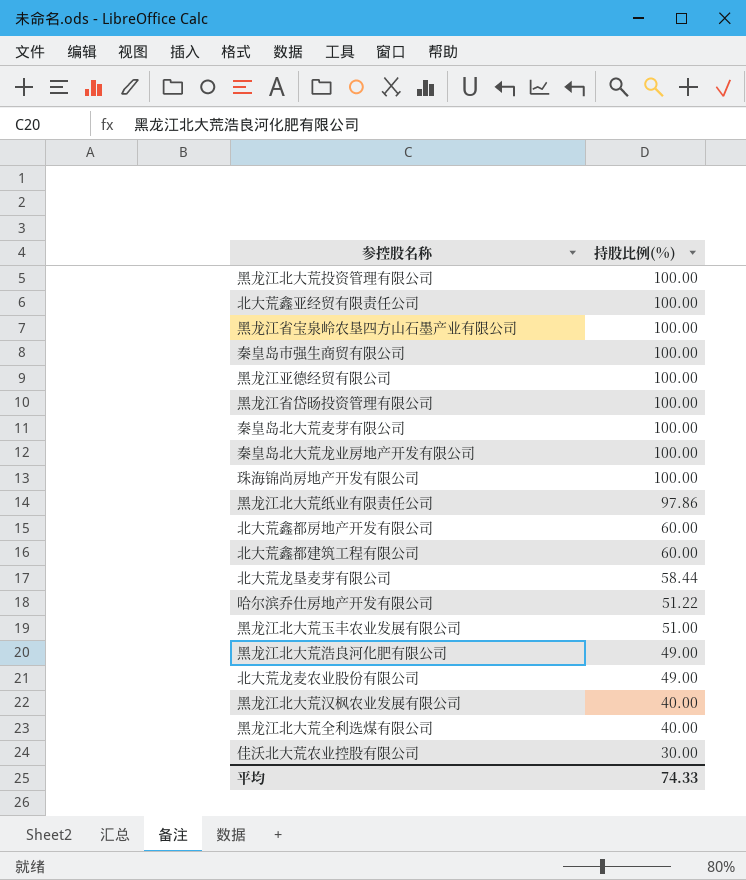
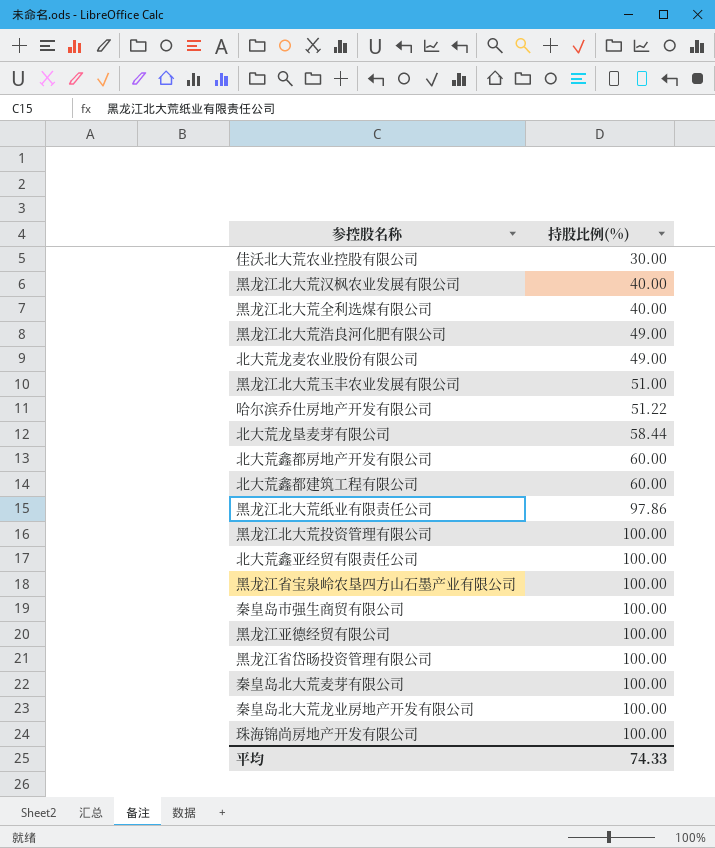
row order: 持股比例(%) descending -> 持股比例(%) ascending

